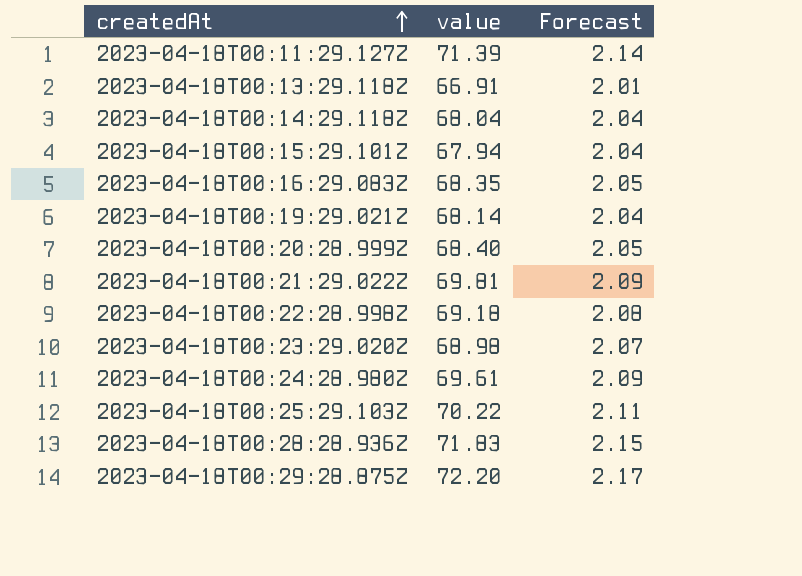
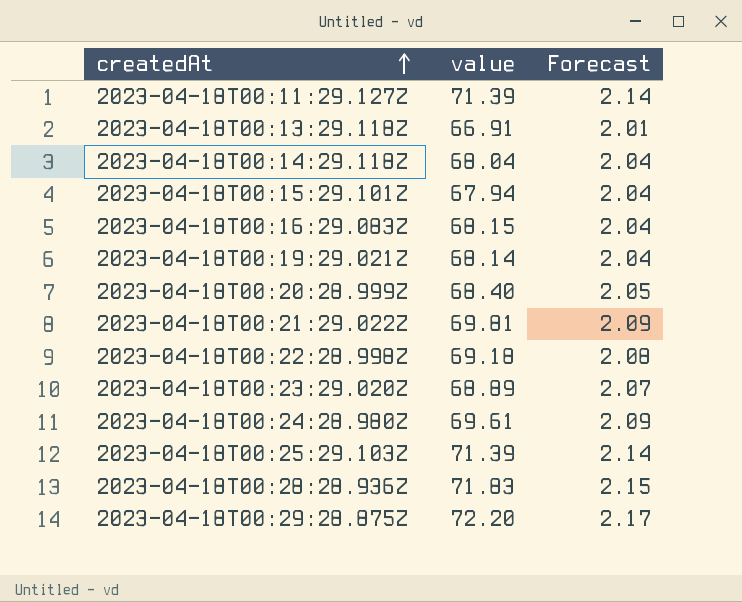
2023-04-18T00:16:29.083Z | value: 68.35 -> 68.15
2023-04-18T00:16:29.083Z | Forecast: 2.05 -> 2.04
2023-04-18T00:23:29.020Z | value: 68.98 -> 68.89
2023-04-18T00:25:29.103Z | value: 70.22 -> 71.39
2023-04-18T00:25:29.103Z | Forecast: 2.11 -> 2.14

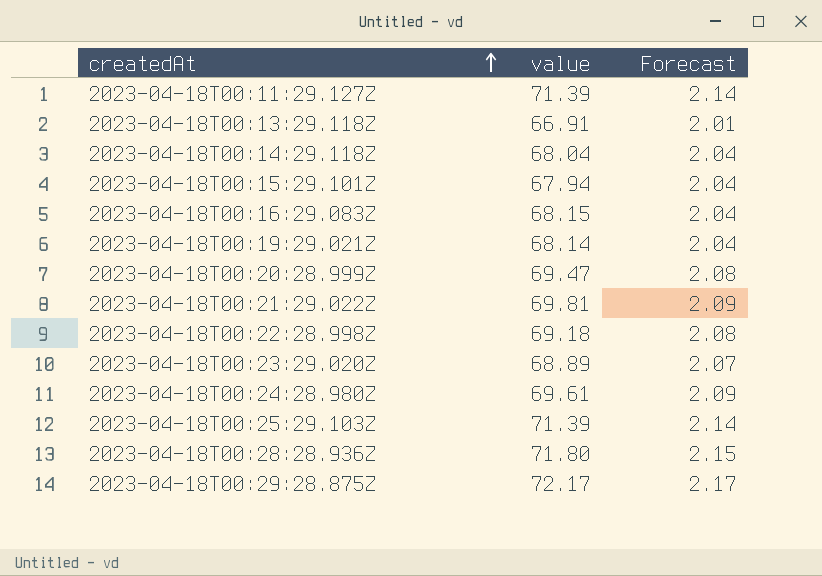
2023-04-18T00:20:28.999Z | value: 68.40 -> 69.47
2023-04-18T00:20:28.999Z | Forecast: 2.05 -> 2.08
2023-04-18T00:28:28.936Z | value: 71.83 -> 71.80
2023-04-18T00:29:28.875Z | value: 72.20 -> 72.17

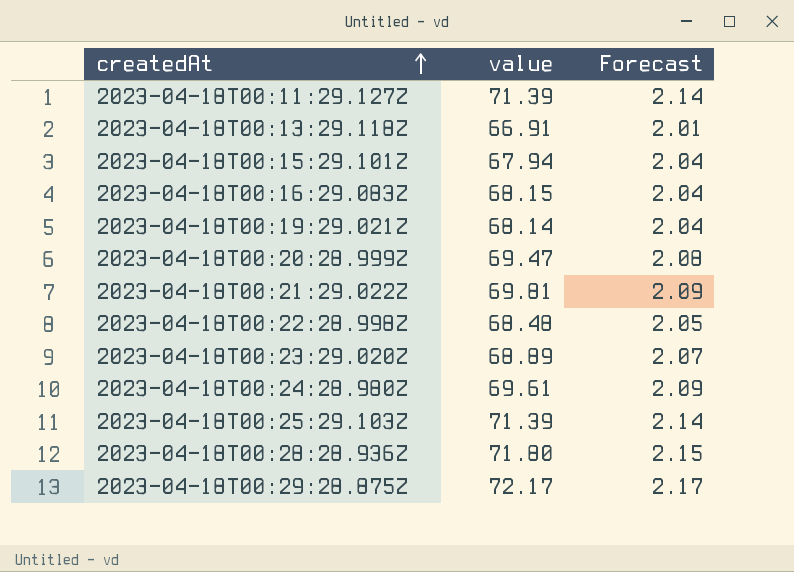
row 2023-04-18T00:14:29.118Z: 68.04 | 2.04 -> none
2023-04-18T00:22:28.998Z | value: 69.18 -> 68.48
2023-04-18T00:22:28.998Z | Forecast: 2.08 -> 2.05

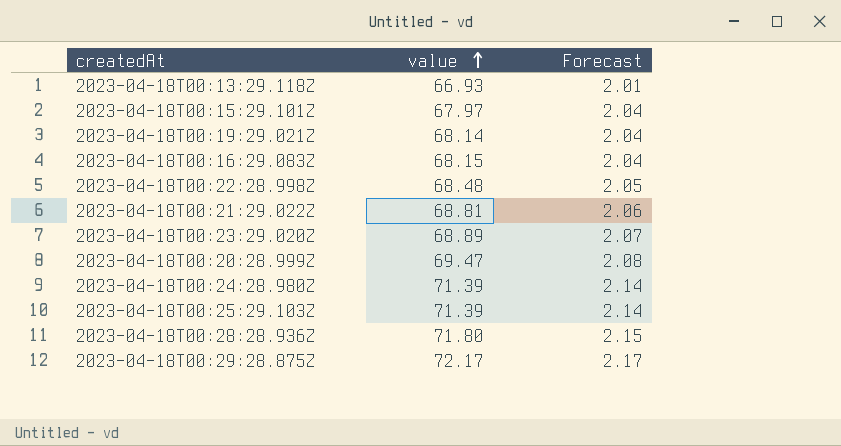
row order: createdAt ascending -> value ascending
row 2023-04-18T00:11:29.127Z: 71.39 | 2.14 -> none
2023-04-18T00:13:29.118Z | value: 66.91 -> 66.93
2023-04-18T00:15:29.101Z | value: 67.94 -> 67.97
2023-04-18T00:21:29.022Z | value: 69.81 -> 68.81
2023-04-18T00:21:29.022Z | Forecast: 2.09 -> 2.06
2023-04-18T00:24:28.980Z | value: 69.61 -> 71.39
2023-04-18T00:24:28.980Z | Forecast: 2.09 -> 2.14

